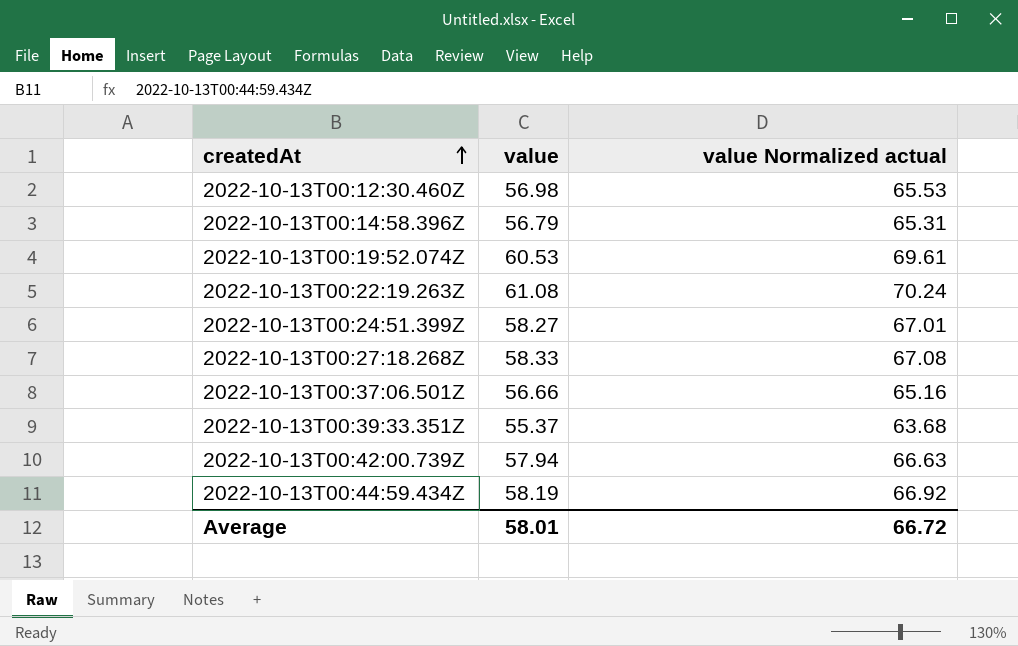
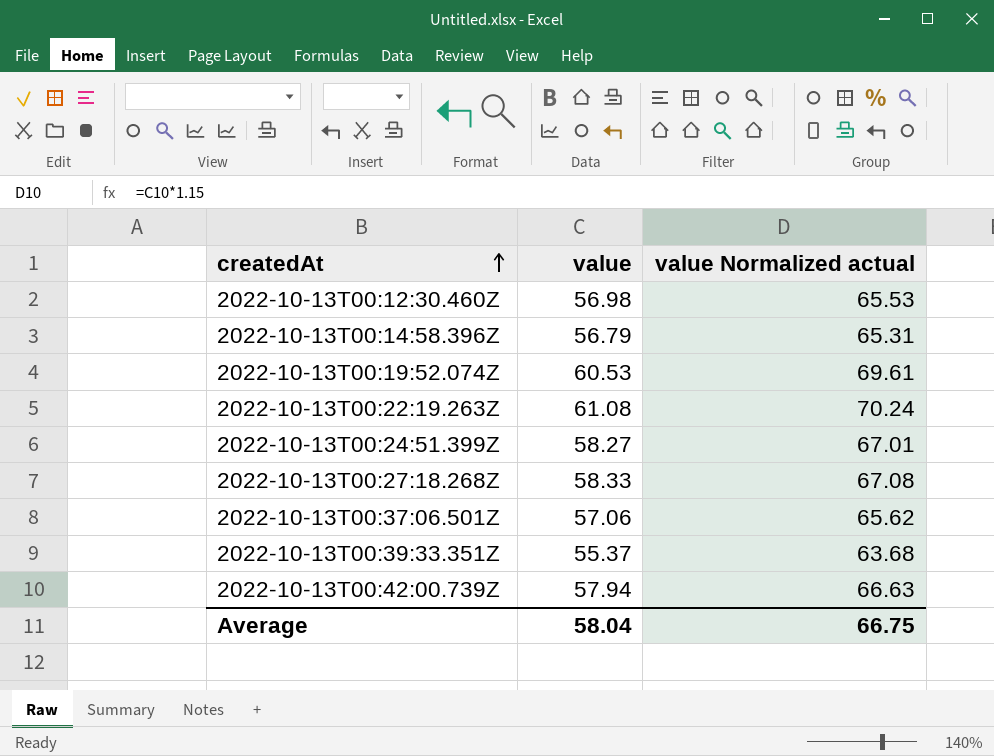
row 2022-10-13T00:44:59.434Z: 58.19 | 66.92 -> none
2022-10-13T00:37:06.501Z | value: 56.66 -> 57.06
2022-10-13T00:37:06.501Z | value Normalized actual: 65.16 -> 65.62
Average | value: 58.01 -> 58.04
Average | value Normalized actual: 66.72 -> 66.75

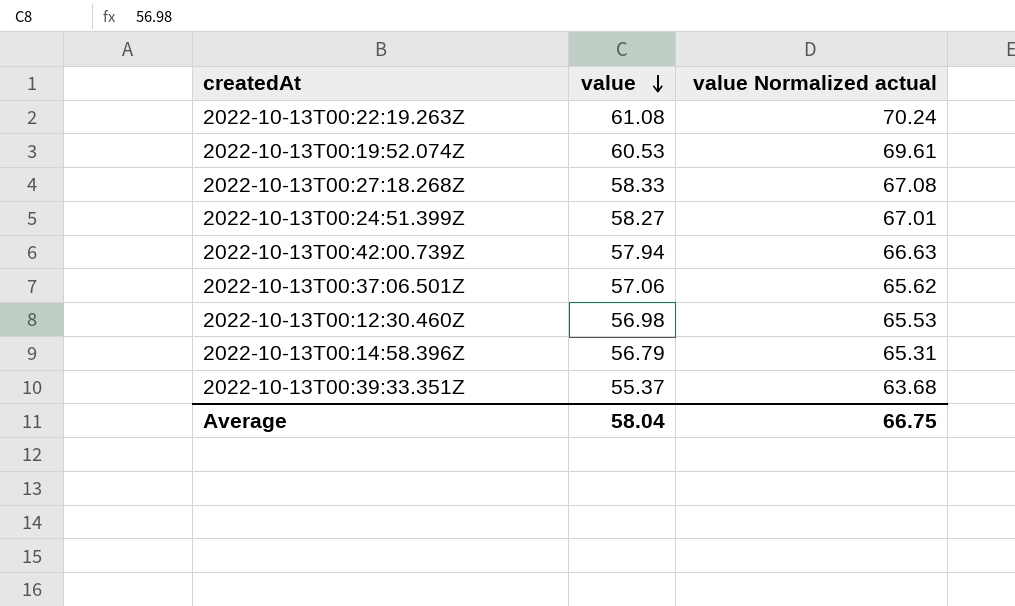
row order: createdAt ascending -> value descending

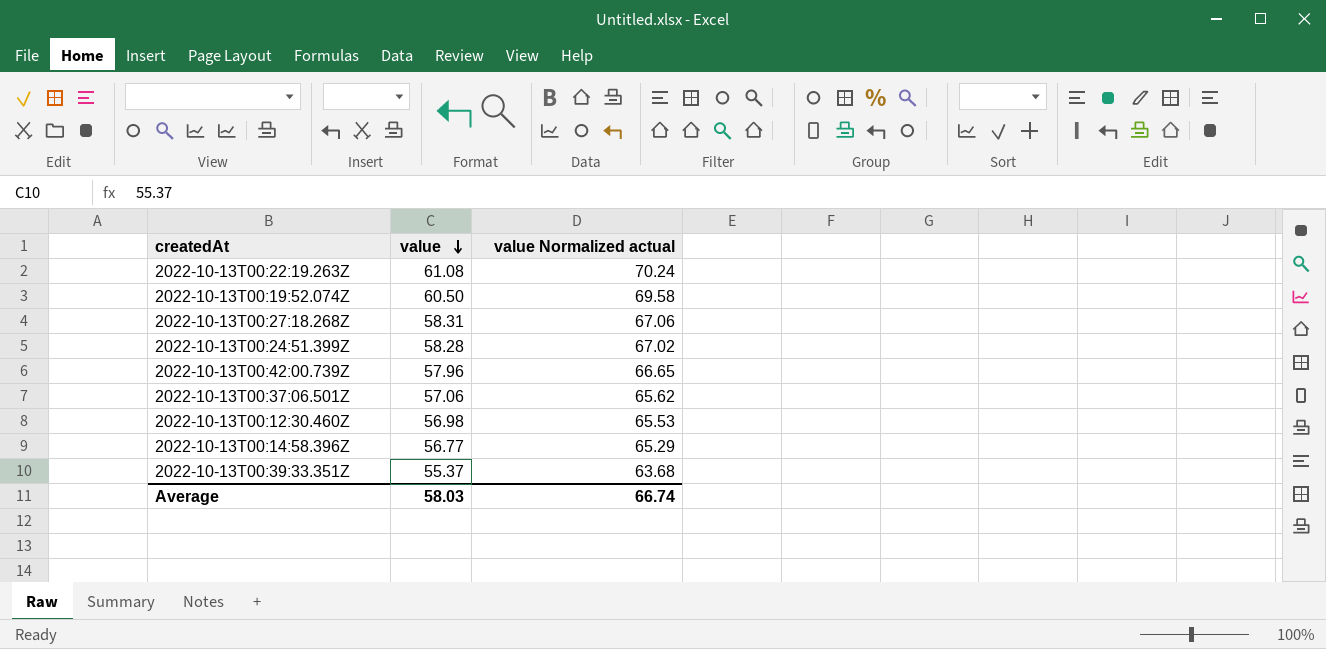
2022-10-13T00:19:52.074Z | value: 60.53 -> 60.50
2022-10-13T00:19:52.074Z | value Normalized actual: 69.61 -> 69.58
2022-10-13T00:27:18.268Z | value: 58.33 -> 58.31
2022-10-13T00:27:18.268Z | value Normalized actual: 67.08 -> 67.06
2022-10-13T00:24:51.399Z | value: 58.27 -> 58.28
2022-10-13T00:24:51.399Z | value Normalized actual: 67.01 -> 67.02
2022-10-13T00:42:00.739Z | value: 57.94 -> 57.96
2022-10-13T00:42:00.739Z | value Normalized actual: 66.63 -> 66.65
2022-10-13T00:14:58.396Z | value: 56.79 -> 56.77
2022-10-13T00:14:58.396Z | value Normalized actual: 65.31 -> 65.29
Average | value: 58.04 -> 58.03
Average | value Normalized actual: 66.75 -> 66.74

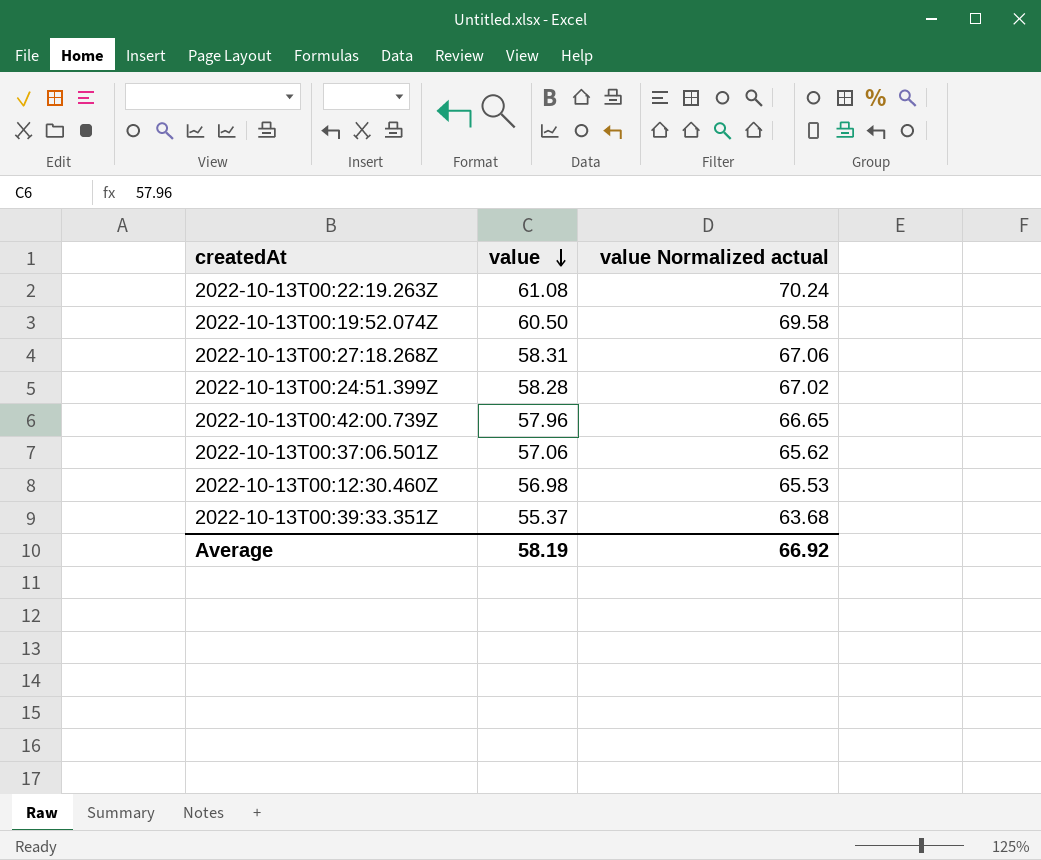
row 2022-10-13T00:14:58.396Z: 56.77 | 65.29 -> none
Average | value: 58.03 -> 58.19
Average | value Normalized actual: 66.74 -> 66.92

